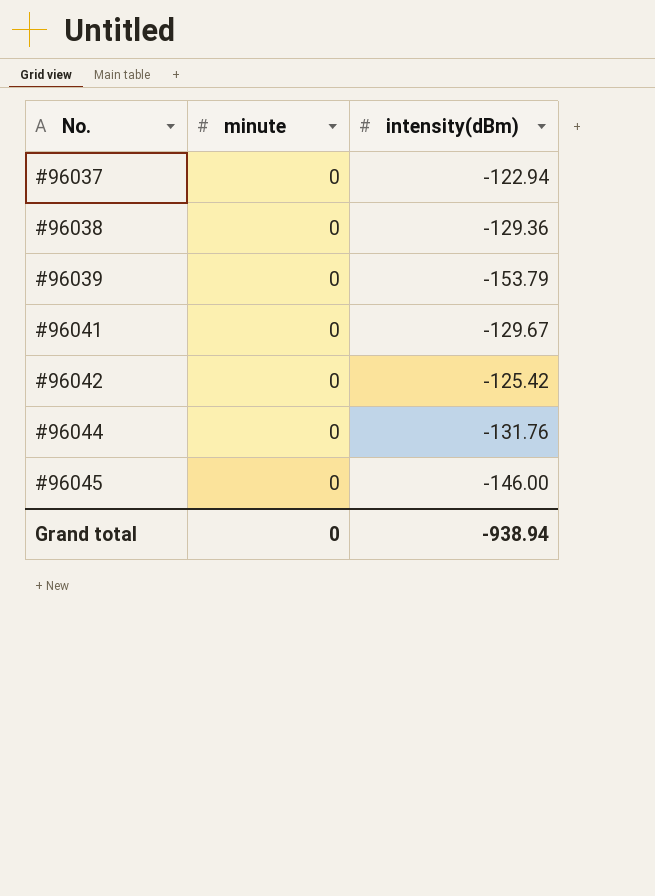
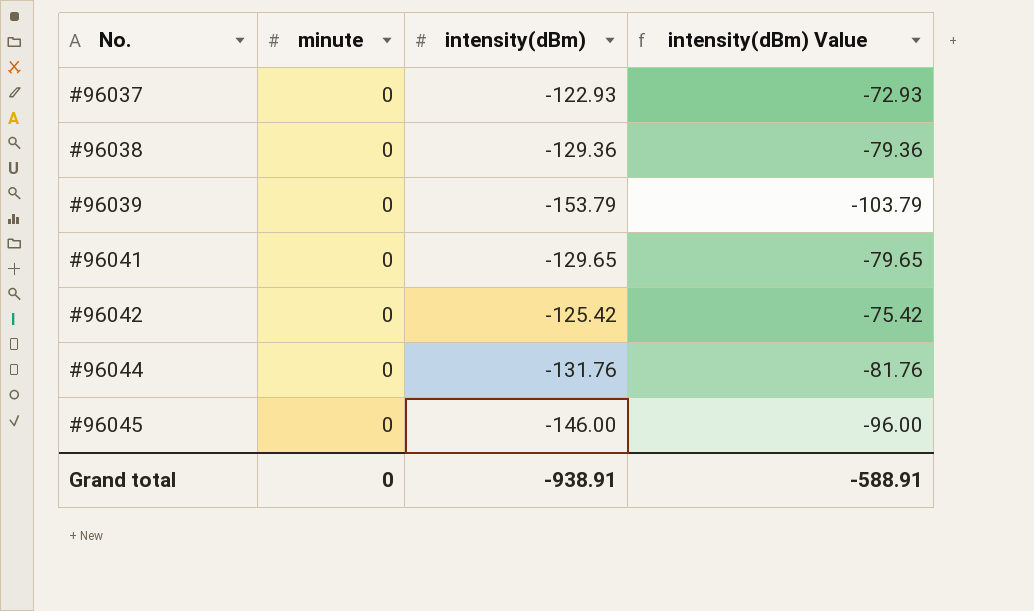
column intensity(dBm) Value | formula: none -> [intensity(dBm)] + 50
#96037 | intensity(dBm): -122.94 -> -122.93
#96041 | intensity(dBm): -129.67 -> -129.65
Grand total | intensity(dBm): -938.94 -> -938.91

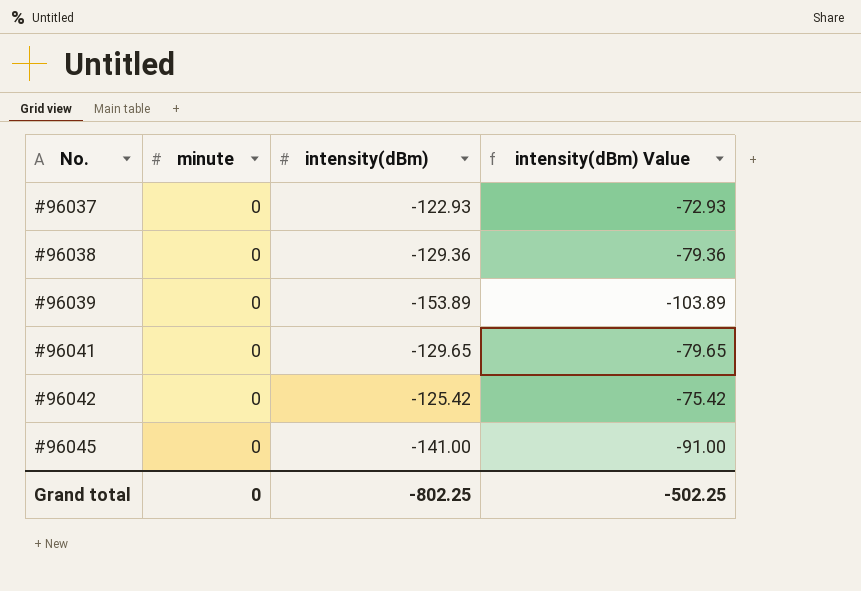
row #96044: 0 | -131.76 | -81.76 -> none
#96039 | intensity(dBm): -153.79 -> -153.89
#96039 | intensity(dBm) Value: -103.79 -> -103.89
#96045 | intensity(dBm): -146.00 -> -141.00
#96045 | intensity(dBm) Value: -96.00 -> -91.00
Grand total | intensity(dBm): -938.91 -> -802.25
Grand total | intensity(dBm) Value: -588.91 -> -502.25

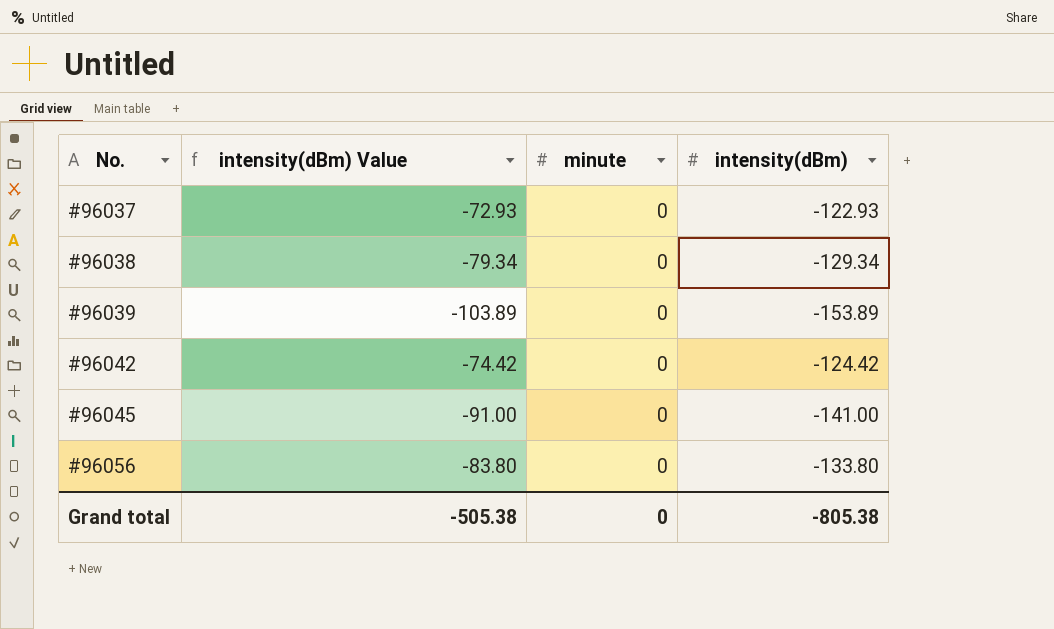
column intensity(dBm) Value | position: 4 -> 2
row #96041: 0 | -129.65 | -79.65 -> none
#96038 | intensity(dBm) Value: -79.36 -> -79.34
#96038 | intensity(dBm): -129.36 -> -129.34
#96042 | intensity(dBm) Value: -75.42 -> -74.42
#96042 | intensity(dBm): -125.42 -> -124.42
row #96056: none -> -83.80 | 0 | -133.80
Grand total | intensity(dBm) Value: -502.25 -> -505.38
Grand total | intensity(dBm): -802.25 -> -805.38

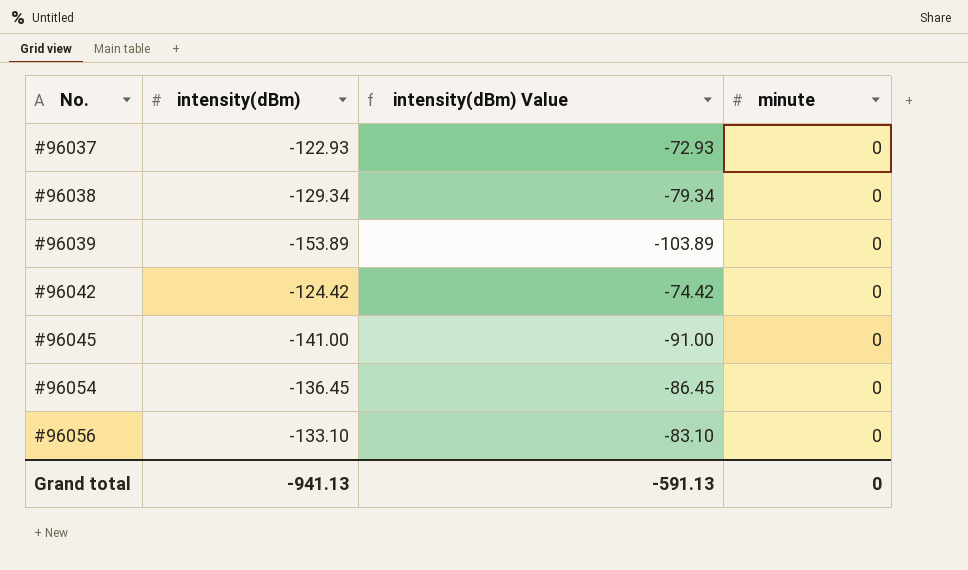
column intensity(dBm) | position: 4 -> 2
row #96054: none -> -136.45 | -86.45 | 0
#96056 | intensity(dBm): -133.80 -> -133.10
#96056 | intensity(dBm) Value: -83.80 -> -83.10
Grand total | intensity(dBm): -805.38 -> -941.13
Grand total | intensity(dBm) Value: -505.38 -> -591.13

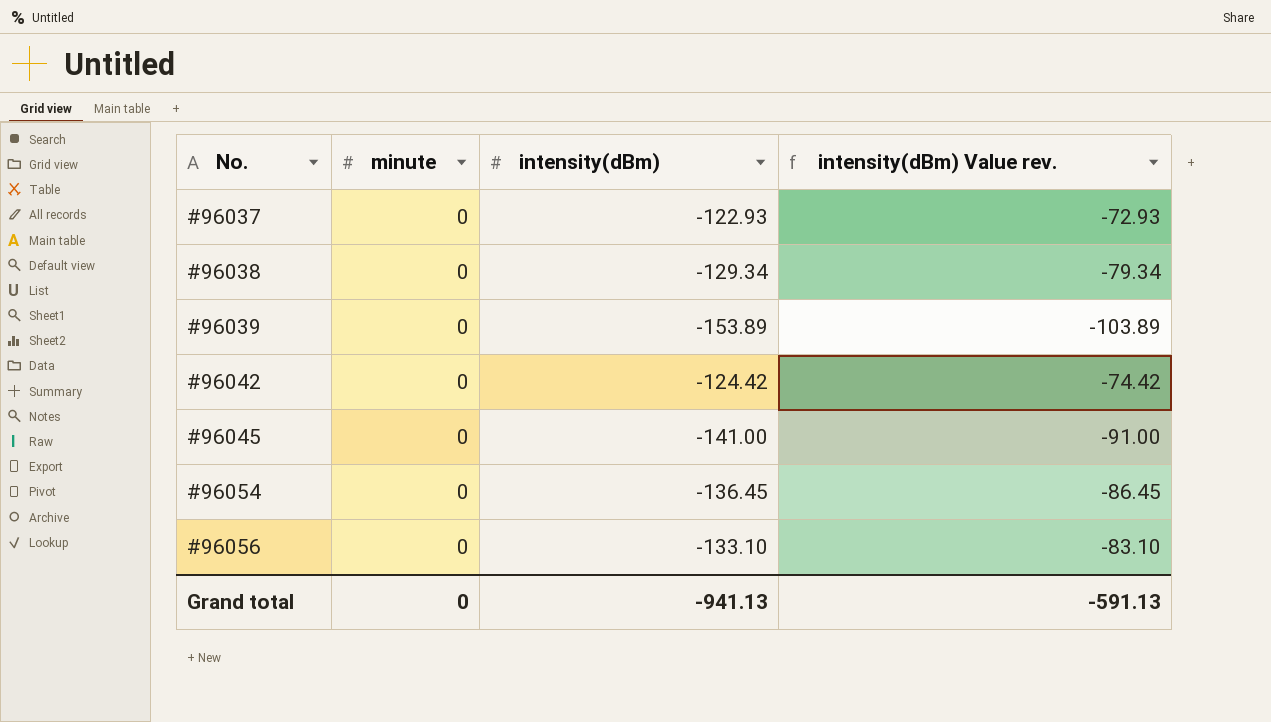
column minute | position: 4 -> 2
column name: intensity(dBm) Value -> intensity(dBm) Value rev.

